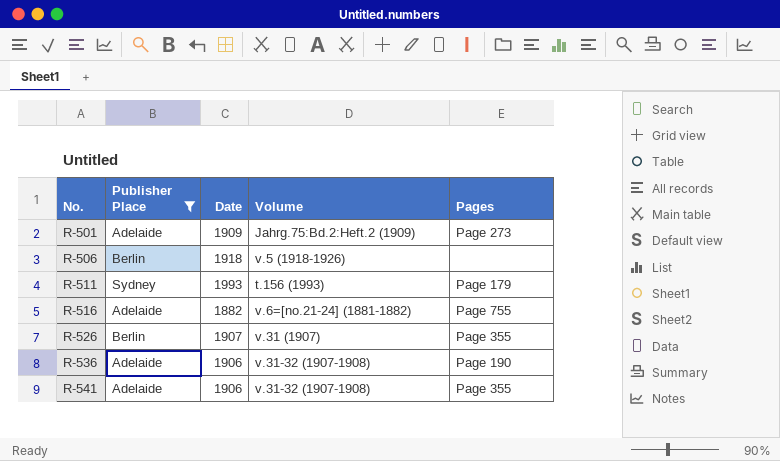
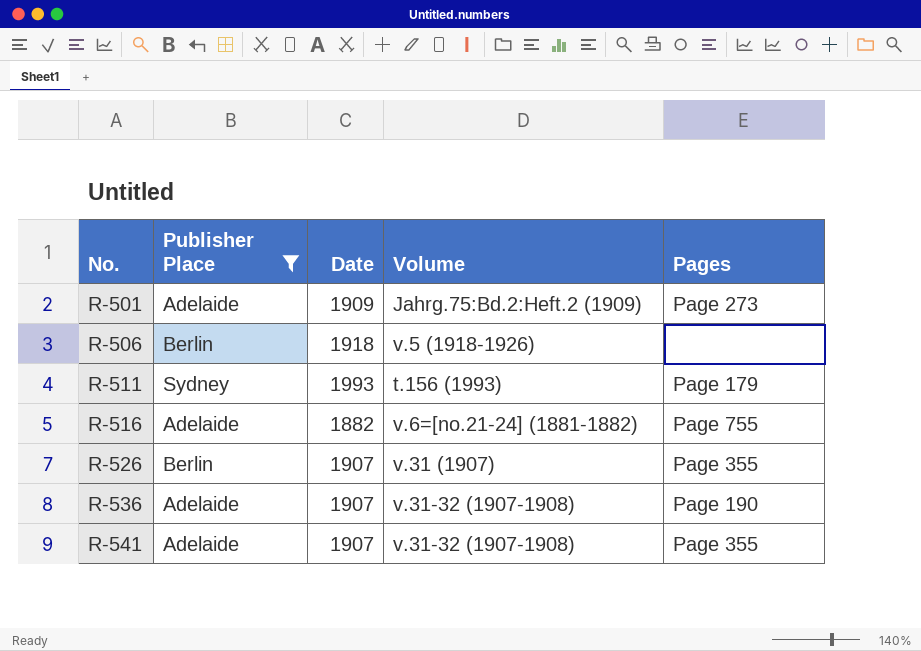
R-536 | Date: 1906 -> 1907
R-541 | Date: 1906 -> 1907

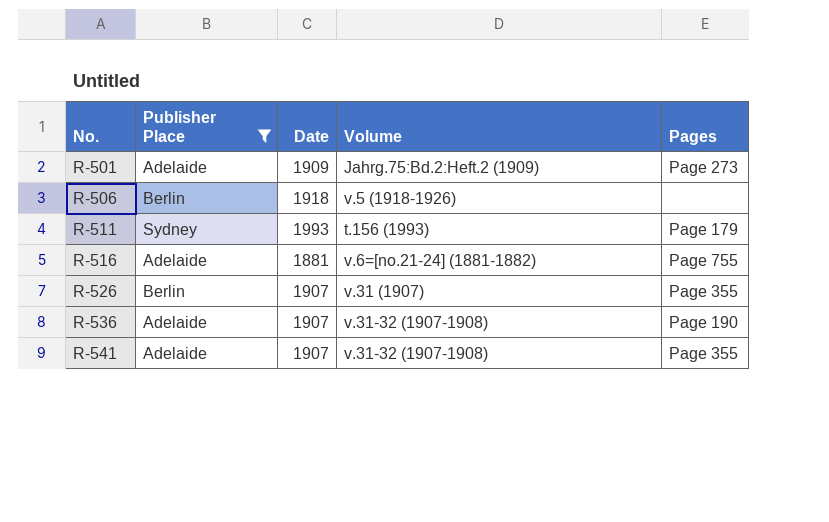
R-516 | Date: 1882 -> 1881

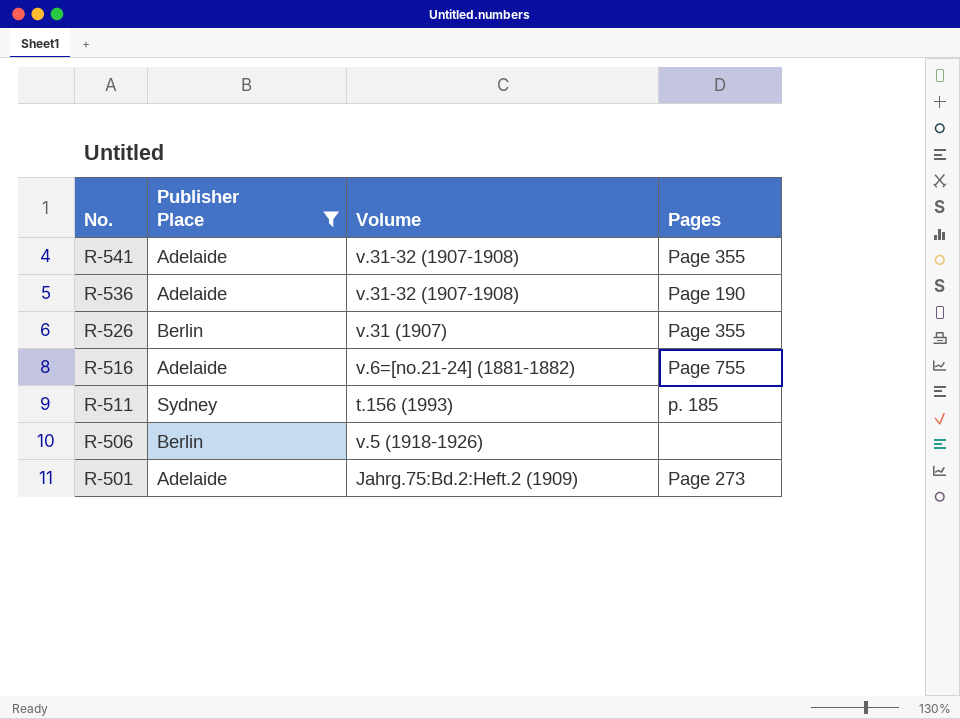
row order: No. ascending -> No. descending
column Date | position: 3 -> none
R-511 | Pages: Page 179 -> p. 185

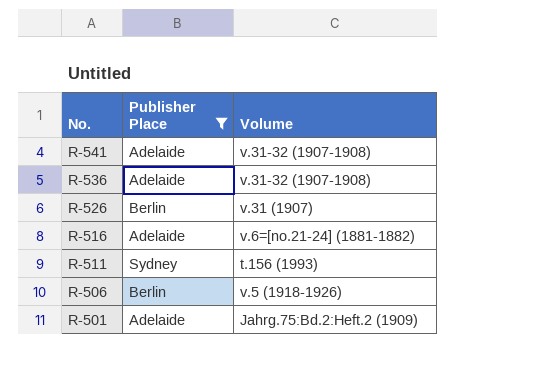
column Pages | position: 4 -> none

